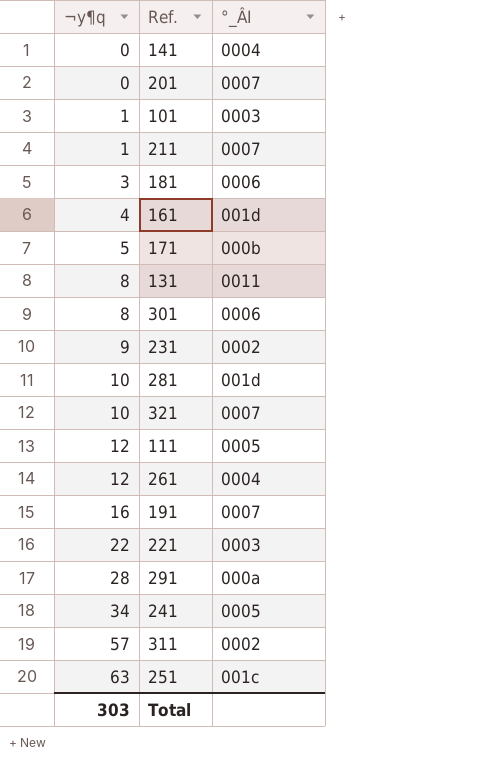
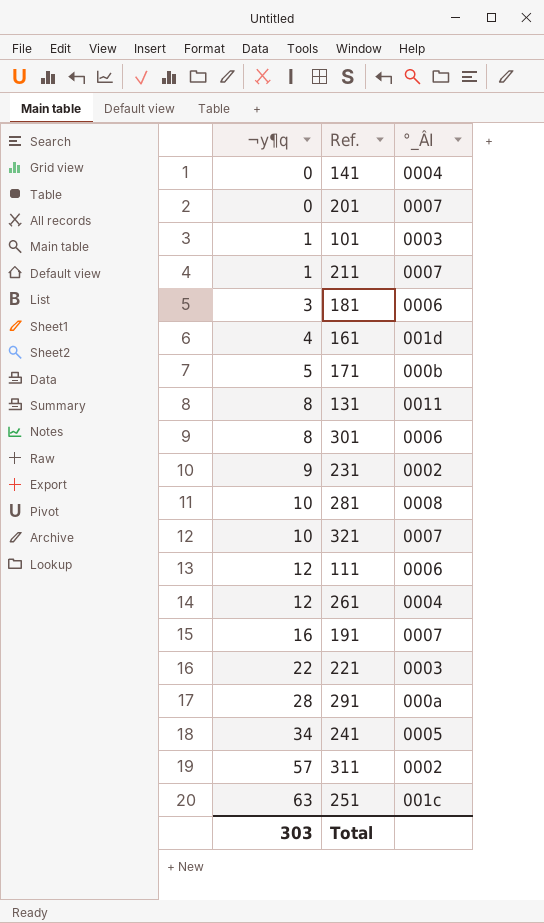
281 | °_ÂI: 001d -> 0008
111 | °_ÂI: 0005 -> 0006

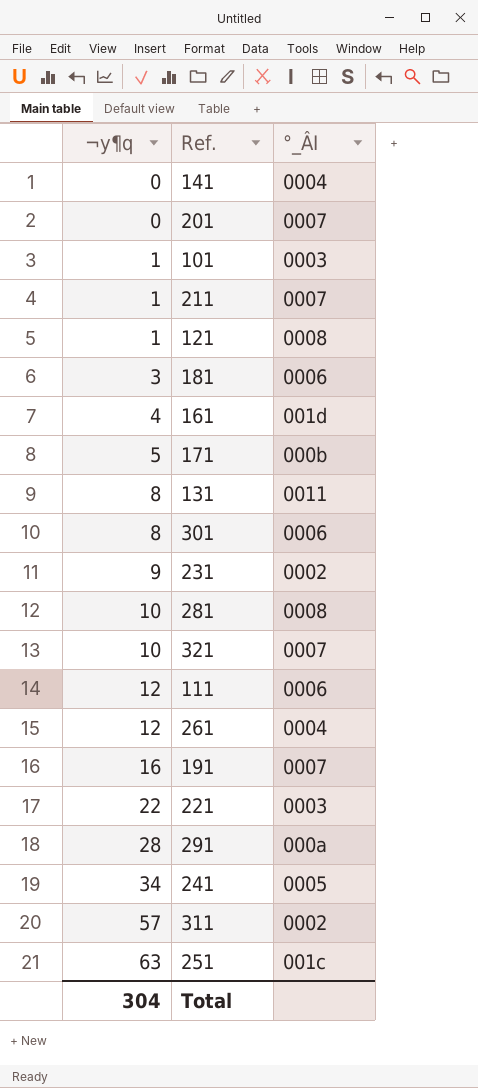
row 121: none -> 1 | 0008
Total | ¬y¶q: 303 -> 304

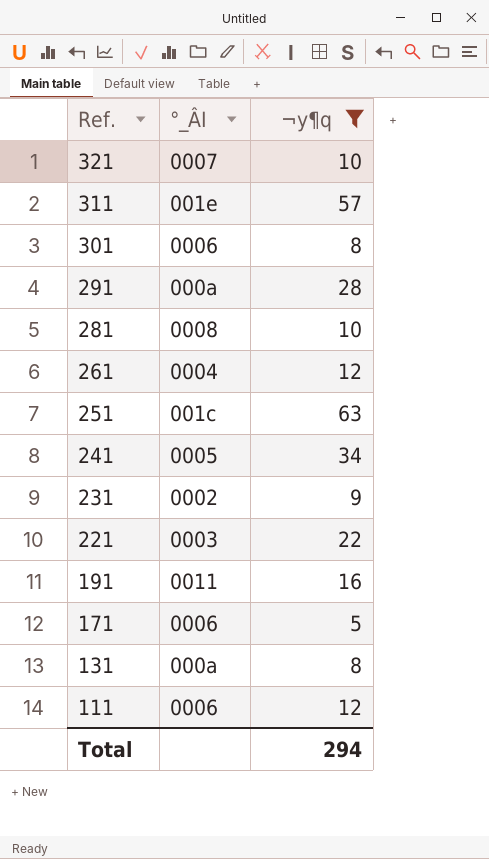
filter: none -> ¬y¶q >= 5
row order: ¬y¶q ascending -> Ref. descending
column ¬y¶q | position: 1 -> 3
311 | °_ÂI: 0002 -> 001e
191 | °_ÂI: 0007 -> 0011
171 | °_ÂI: 000b -> 0006
131 | °_ÂI: 0011 -> 000a
Total | ¬y¶q: 304 -> 294

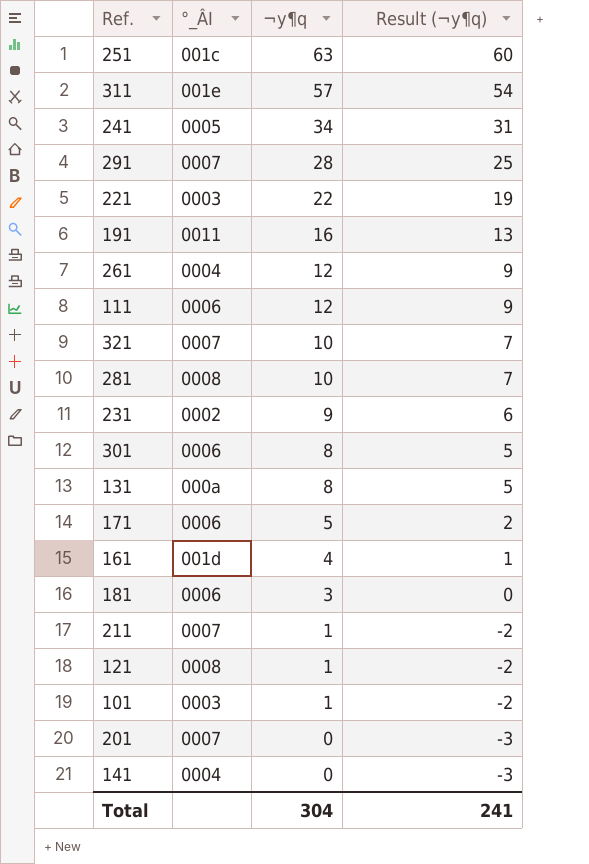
filter: ¬y¶q >= 5 -> none
row order: Ref. descending -> ¬y¶q descending
column Result (¬y¶q) | formula: none -> [¬y¶q] - 3
291 | °_ÂI: 000a -> 0007
Total | ¬y¶q: 294 -> 304

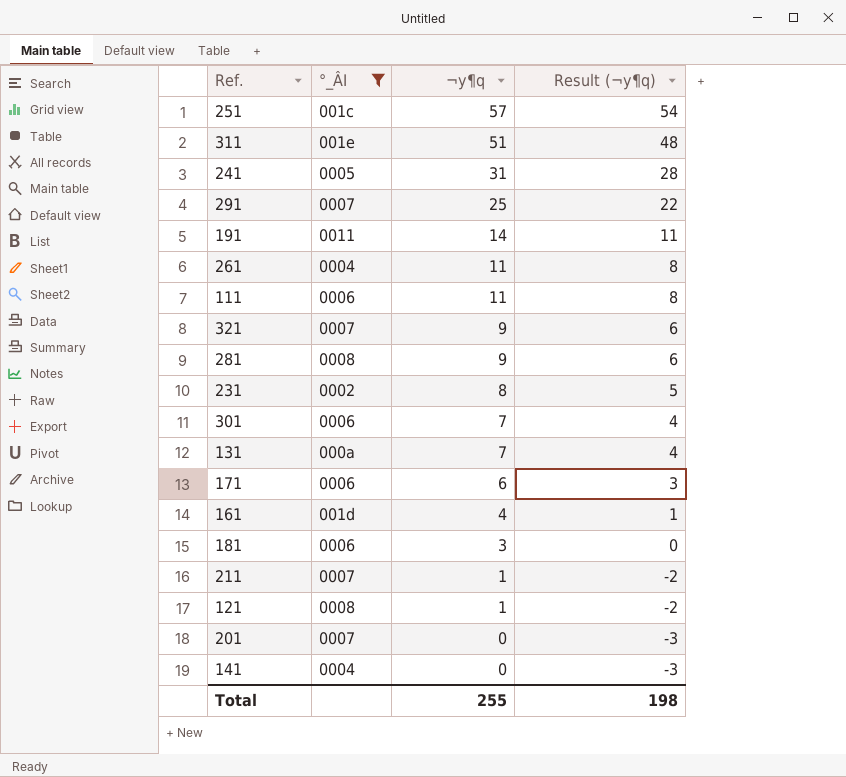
filter: none -> °_ÂI != 0003
251 | ¬y¶q: 63 -> 57
251 | Result (¬y¶q): 60 -> 54
311 | ¬y¶q: 57 -> 51
311 | Result (¬y¶q): 54 -> 48
241 | ¬y¶q: 34 -> 31
241 | Result (¬y¶q): 31 -> 28
291 | ¬y¶q: 28 -> 25
291 | Result (¬y¶q): 25 -> 22
191 | ¬y¶q: 16 -> 14
191 | Result (¬y¶q): 13 -> 11
261 | ¬y¶q: 12 -> 11
261 | Result (¬y¶q): 9 -> 8
111 | ¬y¶q: 12 -> 11
111 | Result (¬y¶q): 9 -> 8
321 | ¬y¶q: 10 -> 9
321 | Result (¬y¶q): 7 -> 6
281 | ¬y¶q: 10 -> 9
281 | Result (¬y¶q): 7 -> 6
231 | ¬y¶q: 9 -> 8
231 | Result (¬y¶q): 6 -> 5
301 | ¬y¶q: 8 -> 7
301 | Result (¬y¶q): 5 -> 4
131 | ¬y¶q: 8 -> 7
131 | Result (¬y¶q): 5 -> 4
171 | ¬y¶q: 5 -> 6
171 | Result (¬y¶q): 2 -> 3
Total | ¬y¶q: 304 -> 255
Total | Result (¬y¶q): 241 -> 198

